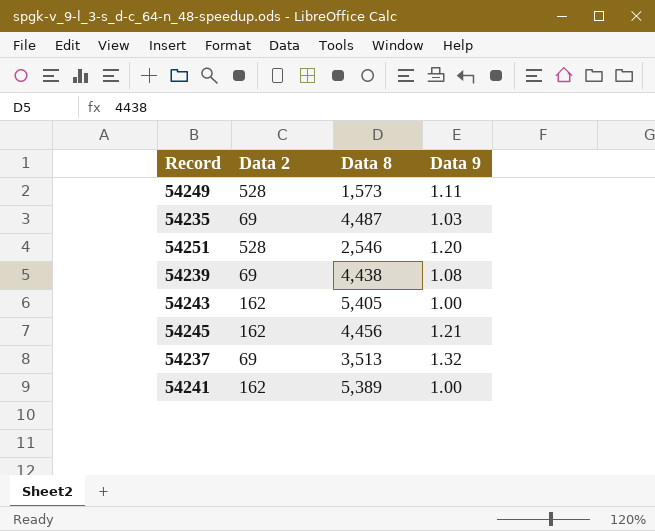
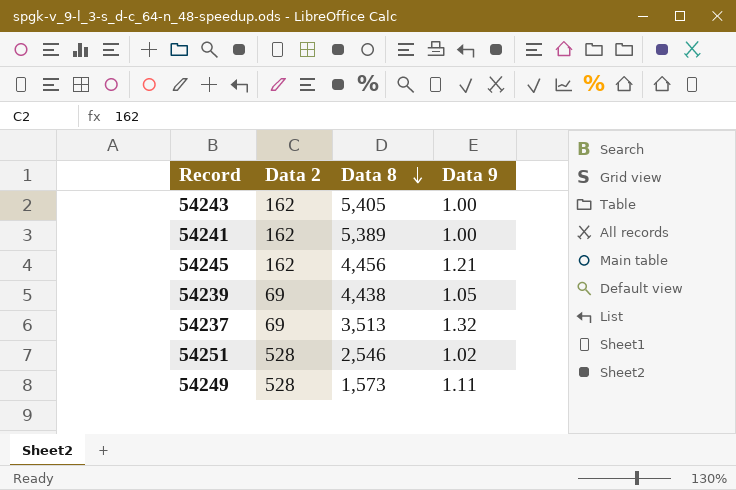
row order: none -> Data 8 descending
row 54235: 69 | 4,487 | 1.03 -> none
54239 | Data 9: 1.08 -> 1.05
54251 | Data 9: 1.20 -> 1.02

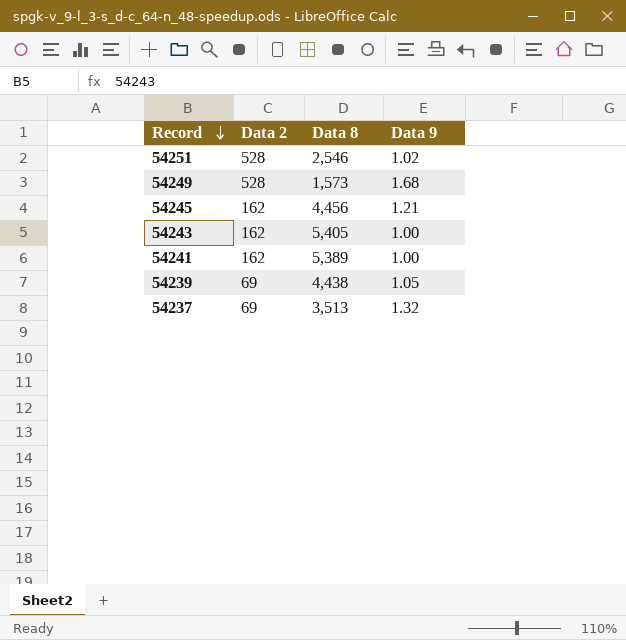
row order: Data 8 descending -> Record descending
54249 | Data 9: 1.11 -> 1.68

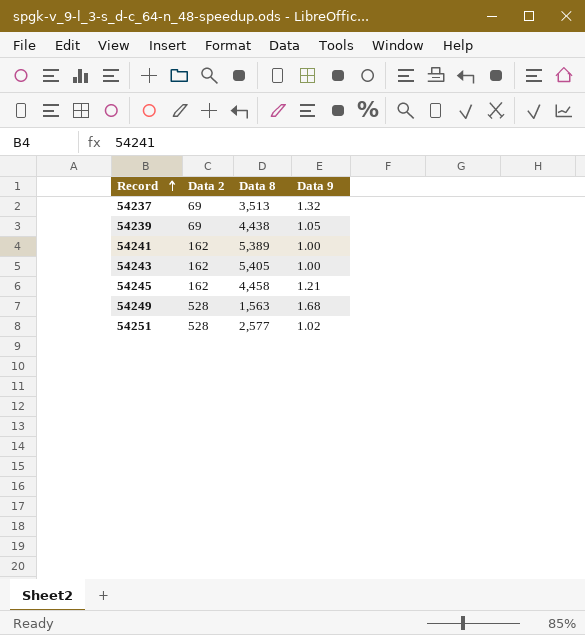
row order: Record descending -> Record ascending
54245 | Data 8: 4,456 -> 4,458
54249 | Data 8: 1,573 -> 1,563
54251 | Data 8: 2,546 -> 2,577

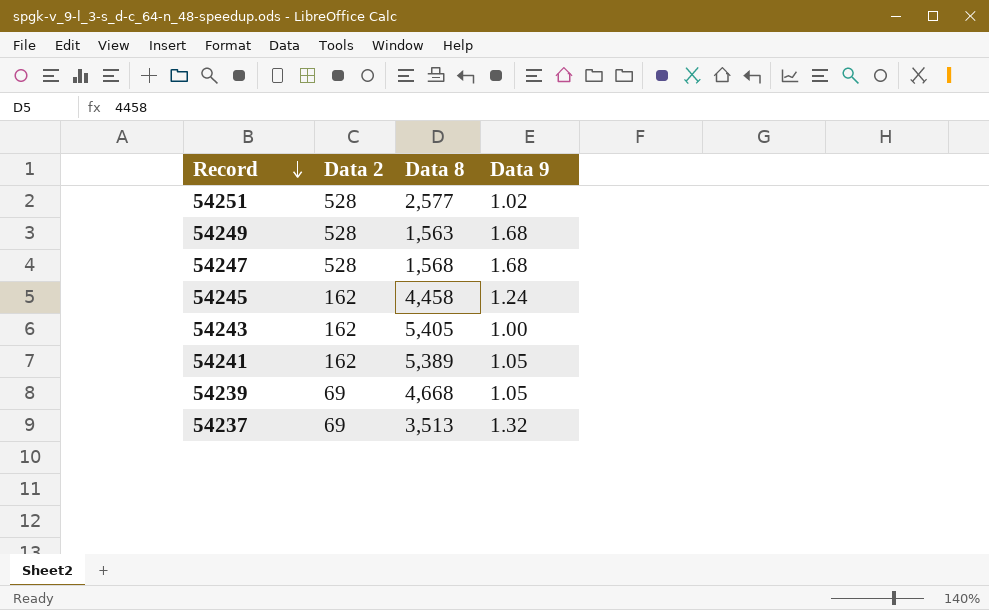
row order: Record ascending -> Record descending
row 54247: none -> 528 | 1,568 | 1.68
54245 | Data 9: 1.21 -> 1.24
54241 | Data 9: 1.00 -> 1.05
54239 | Data 8: 4,438 -> 4,668

